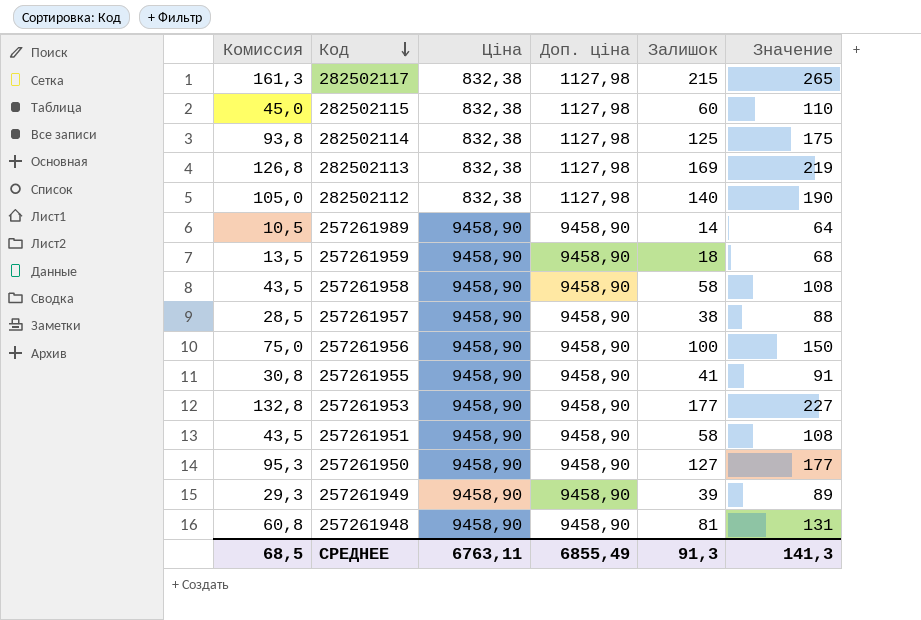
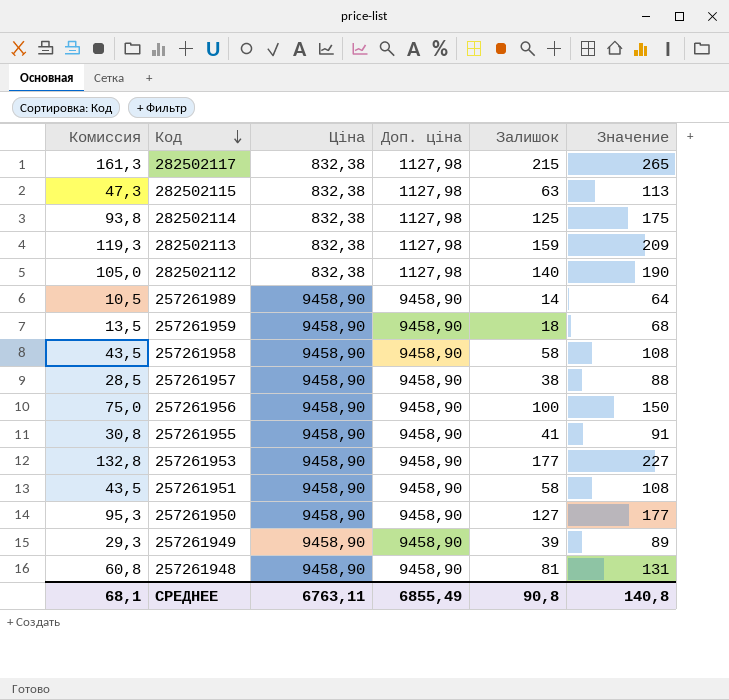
282502115 | Комиссия: 45,0 -> 47,3
282502115 | Залишок: 60 -> 63
282502115 | Значение: 110 -> 113
282502113 | Комиссия: 126,8 -> 119,3
282502113 | Залишок: 169 -> 159
282502113 | Значение: 219 -> 209
СРЕДНЕЕ | Комиссия: 68,5 -> 68,1
СРЕДНЕЕ | Залишок: 91,3 -> 90,8
СРЕДНЕЕ | Значение: 141,3 -> 140,8

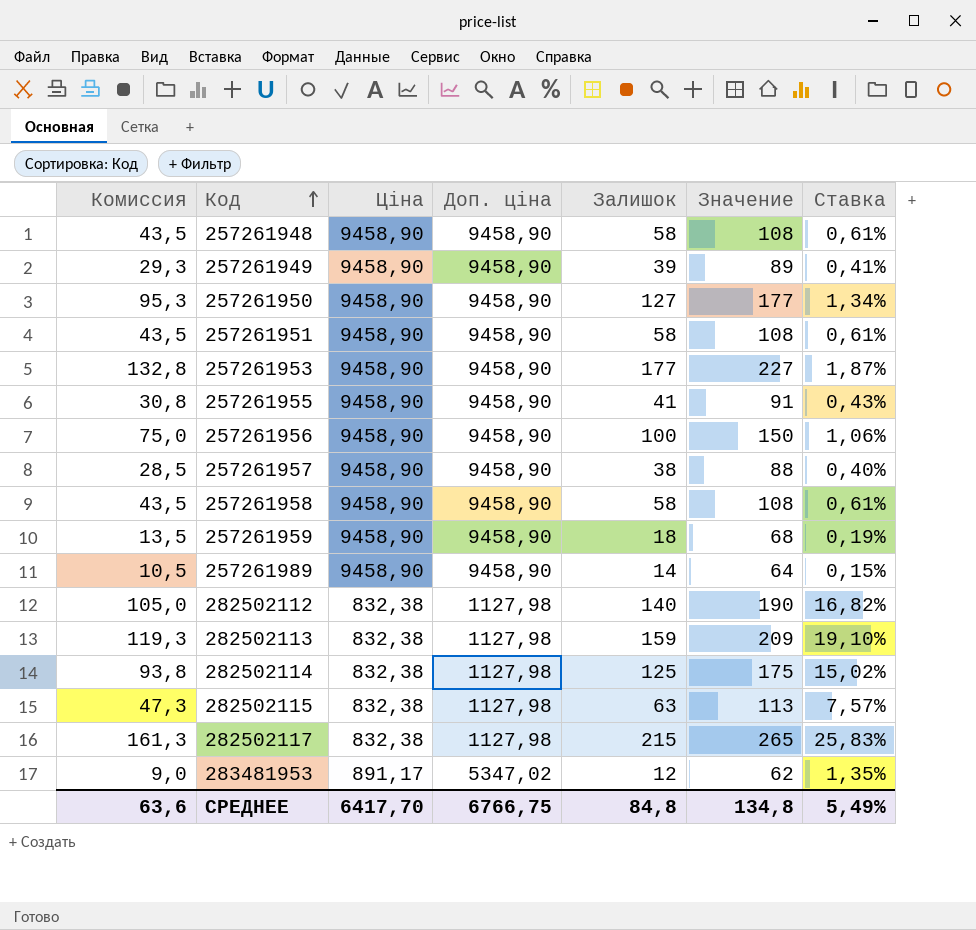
row order: Код descending -> Код ascending
column Ставка | formula: none -> [Залишок] / [Ціна]
257261948 | Комиссия: 60,8 -> 43,5
257261948 | Залишок: 81 -> 58
257261948 | Значение: 131 -> 108
row 283481953: none -> 9,0 | 891,17 | 5347,02 | 12 | 62 | 1,35%
СРЕДНЕЕ | Комиссия: 68,1 -> 63,6
СРЕДНЕЕ | Ціна: 6763,11 -> 6417,70
СРЕДНЕЕ | Доп. ціна: 6855,49 -> 6766,75
СРЕДНЕЕ | Залишок: 90,8 -> 84,8
СРЕДНЕЕ | Значение: 140,8 -> 134,8

